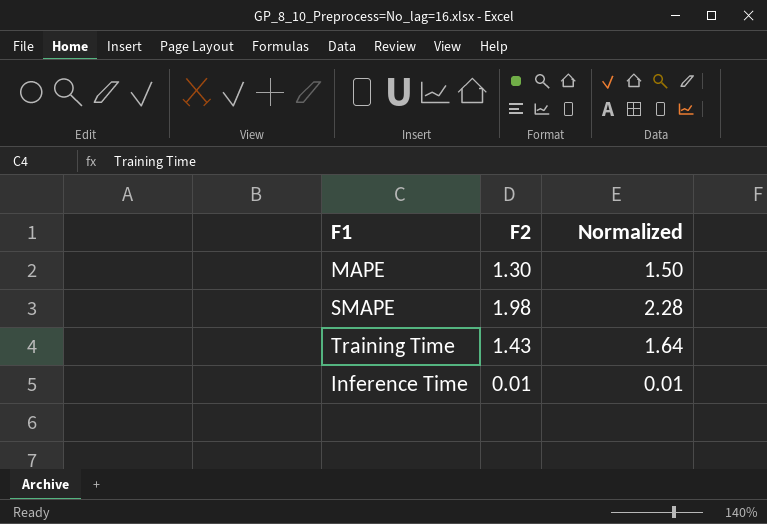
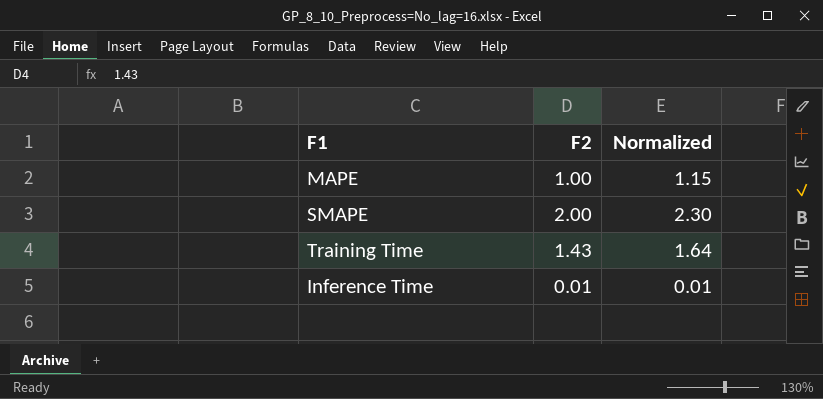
MAPE | F2: 1.30 -> 1.00
MAPE | Normalized: 1.50 -> 1.15
SMAPE | F2: 1.98 -> 2.00
SMAPE | Normalized: 2.28 -> 2.30

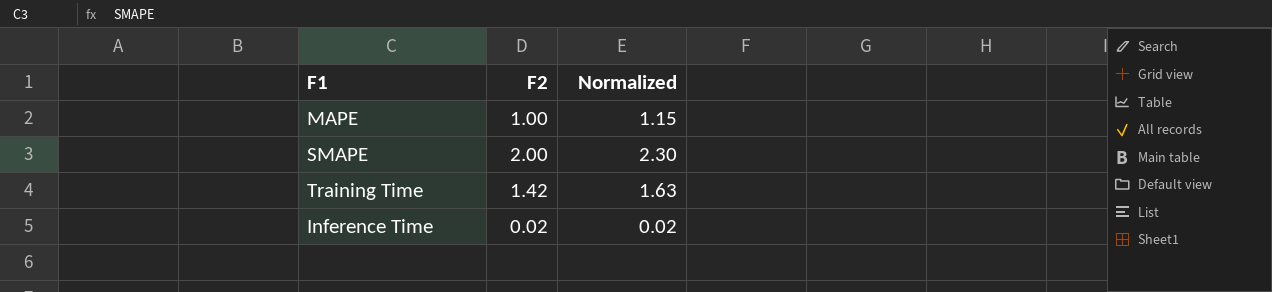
Training Time | F2: 1.43 -> 1.42
Training Time | Normalized: 1.64 -> 1.63
Inference Time | F2: 0.01 -> 0.02
Inference Time | Normalized: 0.01 -> 0.02

